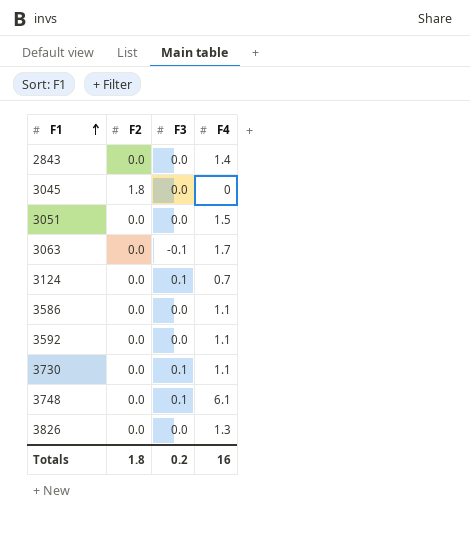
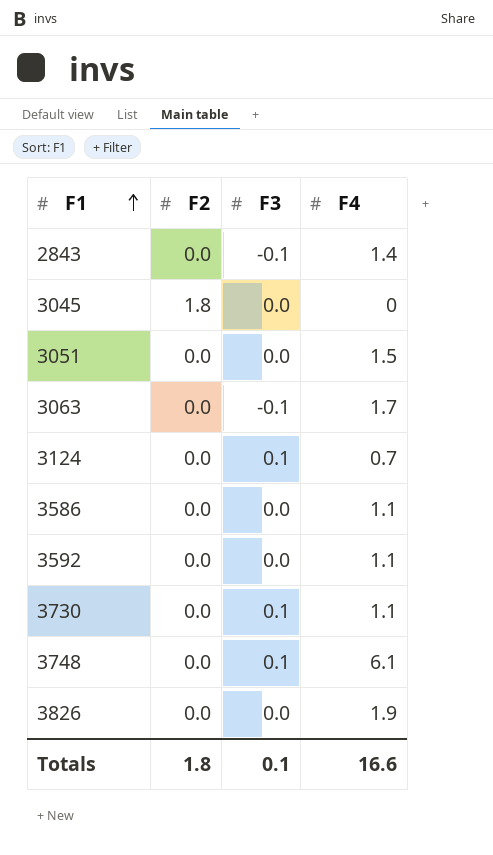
2843 | F3: 0.0 -> -0.1
3826 | F4: 1.3 -> 1.9
Totals | F3: 0.2 -> 0.1
Totals | F4: 16 -> 16.6

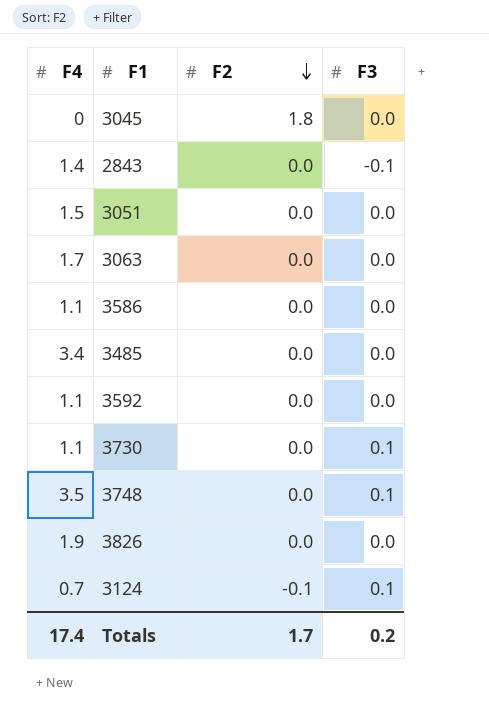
row order: F1 ascending -> F2 descending
column F4 | position: 4 -> 1
3063 | F3: -0.1 -> 0.0
row 3485: none -> 3.4 | 0.0 | 0.0
3748 | F4: 6.1 -> 3.5
3124 | F2: 0.0 -> -0.1
Totals | F4: 16.6 -> 17.4
Totals | F2: 1.8 -> 1.7
Totals | F3: 0.1 -> 0.2

